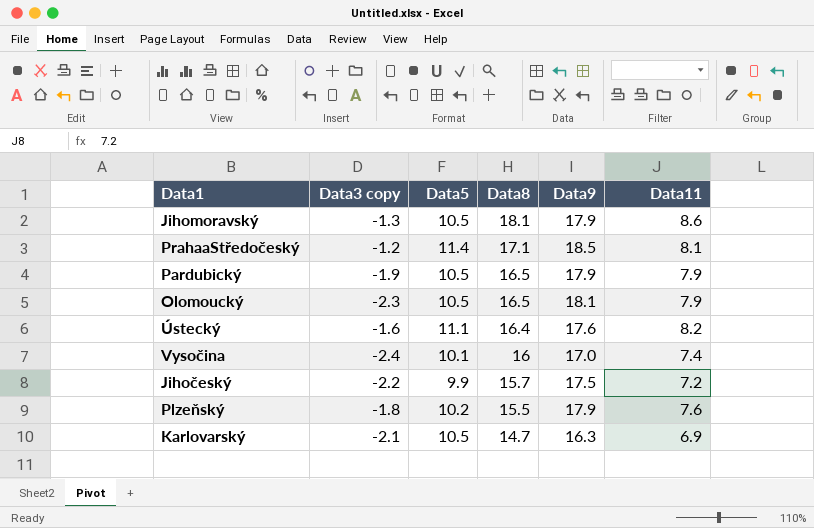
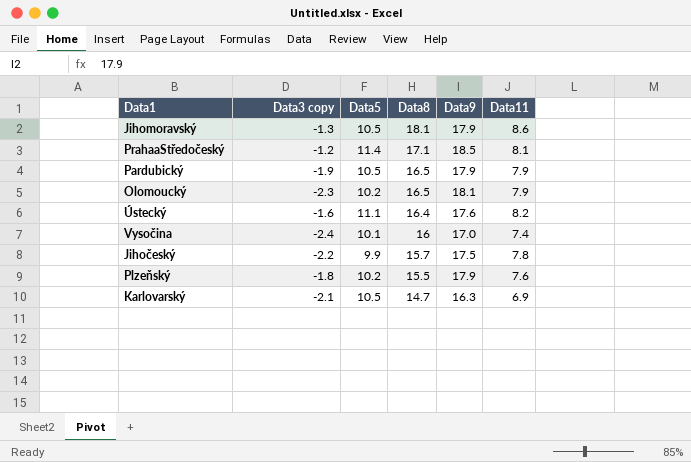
Olomoucký | Data5: 10.5 -> 10.2
Jihočeský | Data11: 7.2 -> 7.8

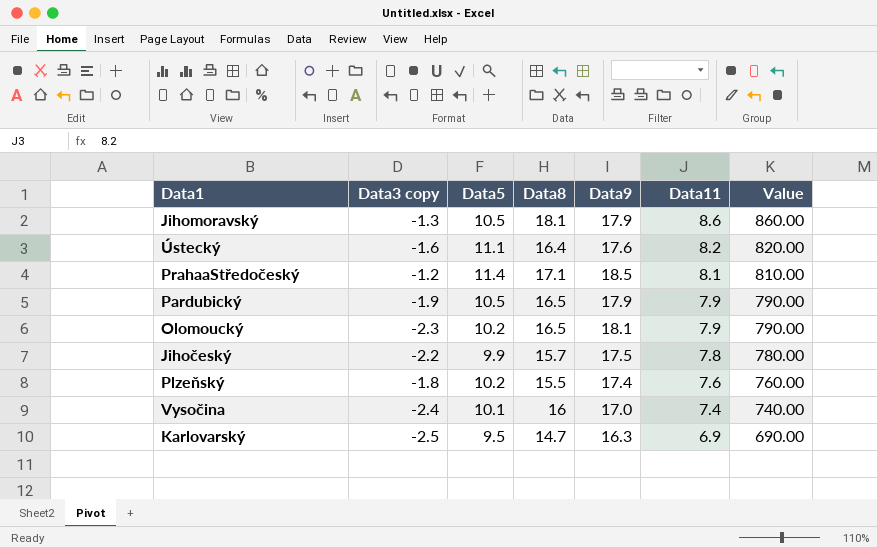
row order: Data8 descending -> Data11 descending
column Value | formula: none -> [Data11] * 100
Plzeňský | Data9: 17.9 -> 17.4
Karlovarský | Data3 copy: -2.1 -> -2.5
Karlovarský | Data5: 10.5 -> 9.5

